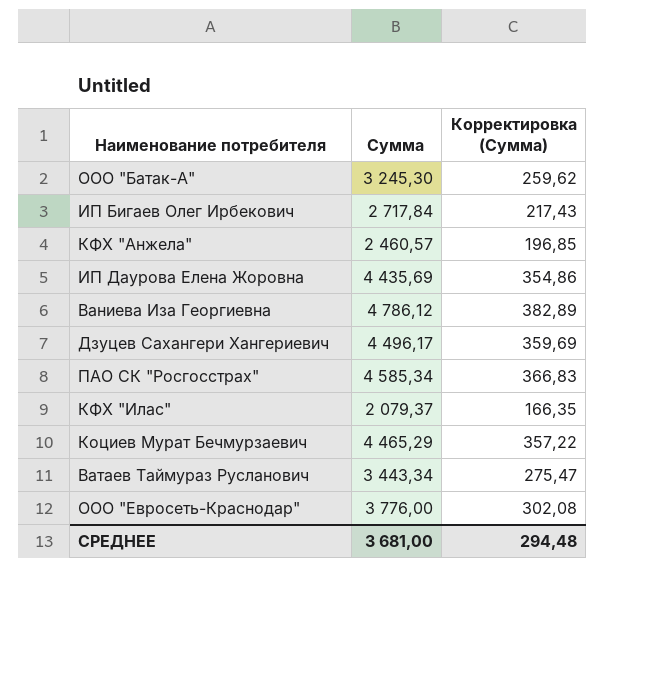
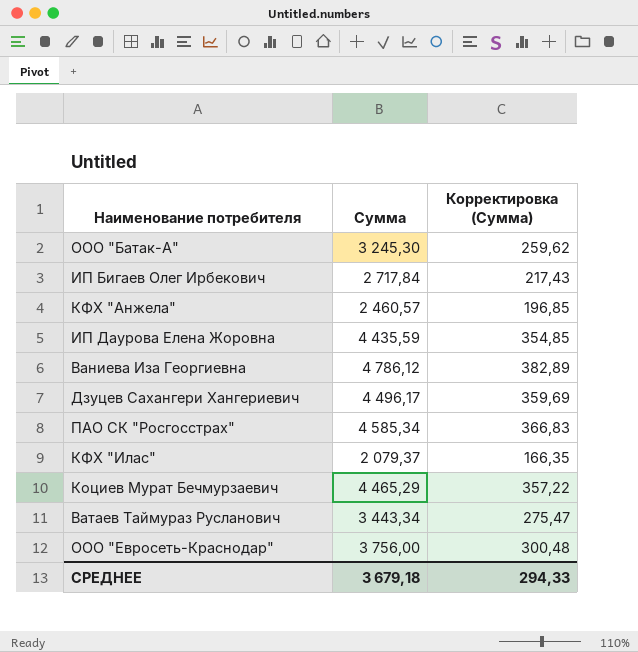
ИП Даурова Елена Жоровна | Сумма: 4 435,69 -> 4 435,59
ИП Даурова Елена Жоровна | Корректировка (Сумма): 354,86 -> 354,85
ООО "Евросеть-Краснодар" | Сумма: 3 776,00 -> 3 756,00
ООО "Евросеть-Краснодар" | Корректировка (Сумма): 302,08 -> 300,48
СРЕДНЕЕ | Сумма: 3 681,00 -> 3 679,18
СРЕДНЕЕ | Корректировка (Сумма): 294,48 -> 294,33

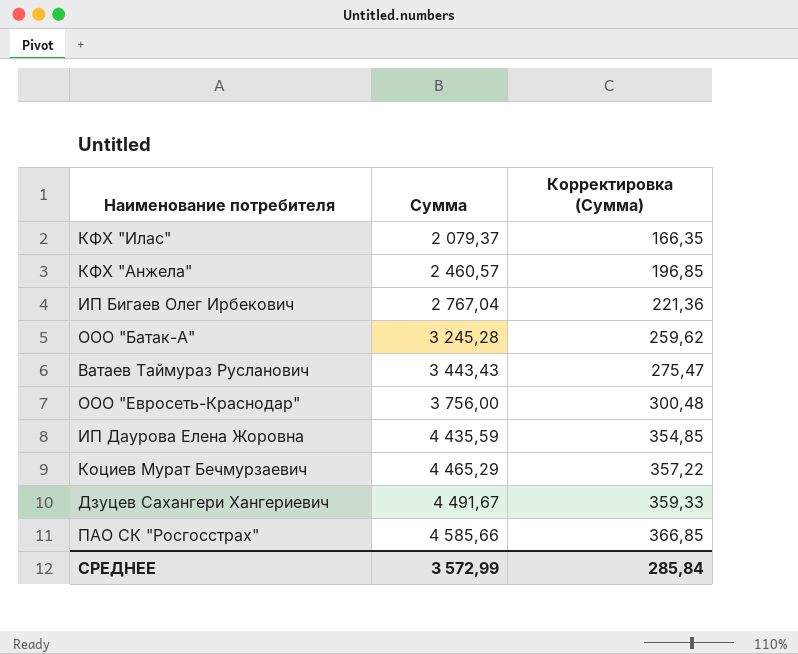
row order: none -> Сумма ascending
row Ваниева Иза Георгиевна: 4 786,12 | 382,89 -> none
ИП Бигаев Олег Ирбекович | Сумма: 2 717,84 -> 2 767,04
ИП Бигаев Олег Ирбекович | Корректировка (Сумма): 217,43 -> 221,36
ООО "Батак-А" | Сумма: 3 245,30 -> 3 245,28
Ватаев Таймураз Русланович | Сумма: 3 443,34 -> 3 443,43
Дзуцев Сахангери Хангериевич | Сумма: 4 496,17 -> 4 491,67
Дзуцев Сахангери Хангериевич | Корректировка (Сумма): 359,69 -> 359,33
ПАО СК "Росгосстрах" | Сумма: 4 585,34 -> 4 585,66
ПАО СК "Росгосстрах" | Корректировка (Сумма): 366,83 -> 366,85
СРЕДНЕЕ | Сумма: 3 679,18 -> 3 572,99
СРЕДНЕЕ | Корректировка (Сумма): 294,33 -> 285,84

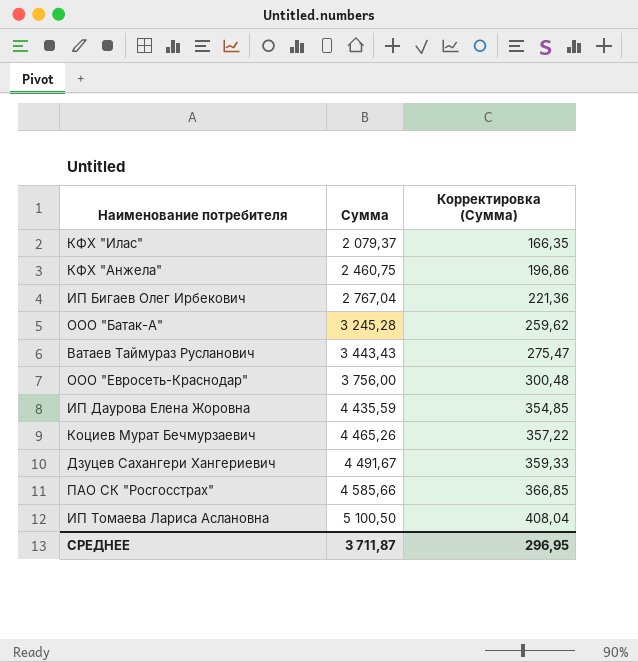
КФХ "Анжела" | Сумма: 2 460,57 -> 2 460,75
КФХ "Анжела" | Корректировка (Сумма): 196,85 -> 196,86
Коциев Мурат Бечмурзаевич | Сумма: 4 465,29 -> 4 465,26
row ИП Томаева Лариса Аслановна: none -> 5 100,50 | 408,04
СРЕДНЕЕ | Сумма: 3 572,99 -> 3 711,87
СРЕДНЕЕ | Корректировка (Сумма): 285,84 -> 296,95

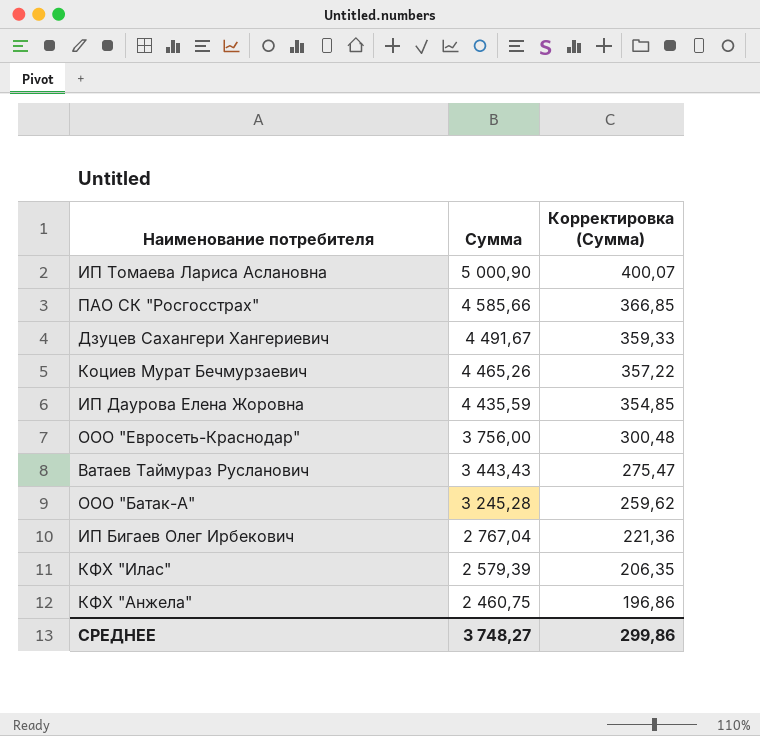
row order: Сумма ascending -> Сумма descending
ИП Томаева Лариса Аслановна | Сумма: 5 100,50 -> 5 000,90
ИП Томаева Лариса Аслановна | Корректировка (Сумма): 408,04 -> 400,07
КФХ "Илас" | Сумма: 2 079,37 -> 2 579,39
КФХ "Илас" | Корректировка (Сумма): 166,35 -> 206,35
СРЕДНЕЕ | Сумма: 3 711,87 -> 3 748,27
СРЕДНЕЕ | Корректировка (Сумма): 296,95 -> 299,86

